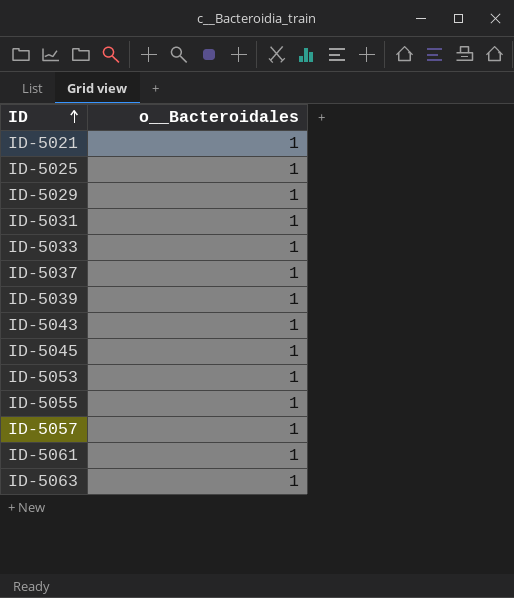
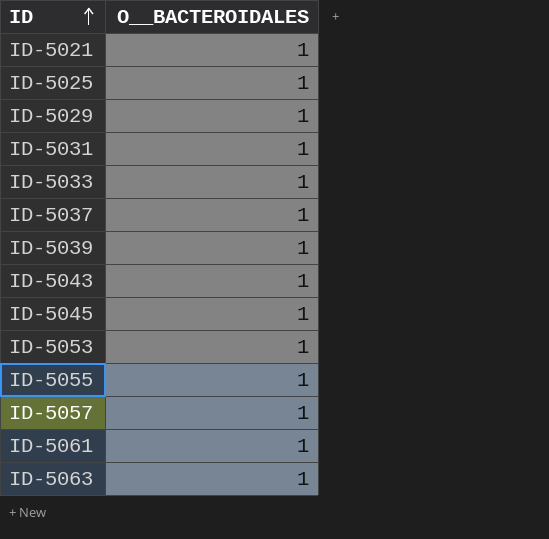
column name: o__Bacteroidales -> O__BACTEROIDALES

